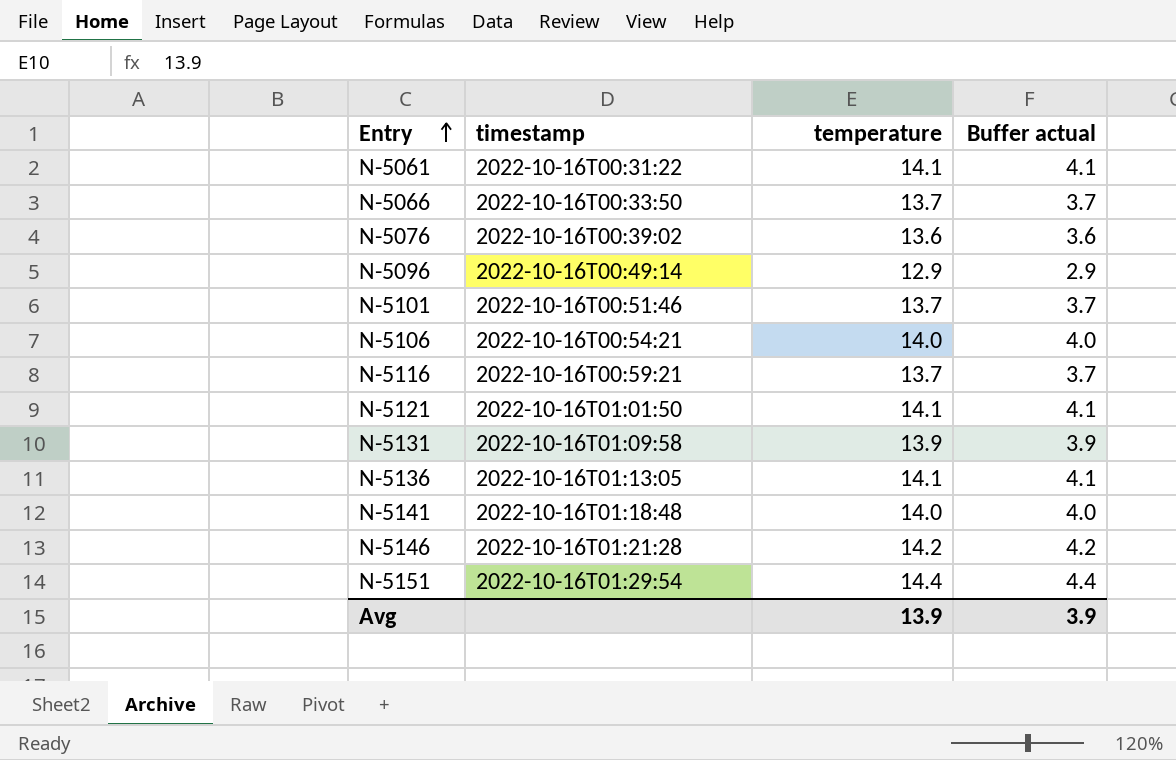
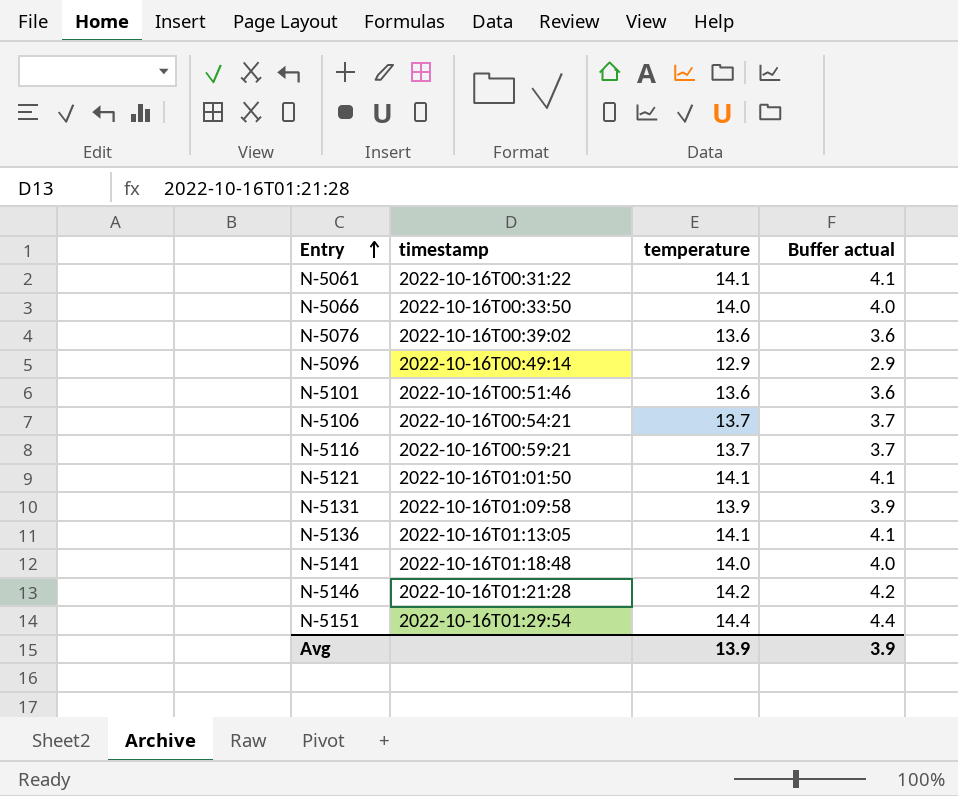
N-5066 | temperature: 13.7 -> 14.0
N-5066 | Buffer actual: 3.7 -> 4.0
N-5101 | temperature: 13.7 -> 13.6
N-5101 | Buffer actual: 3.7 -> 3.6
N-5106 | temperature: 14.0 -> 13.7
N-5106 | Buffer actual: 4.0 -> 3.7

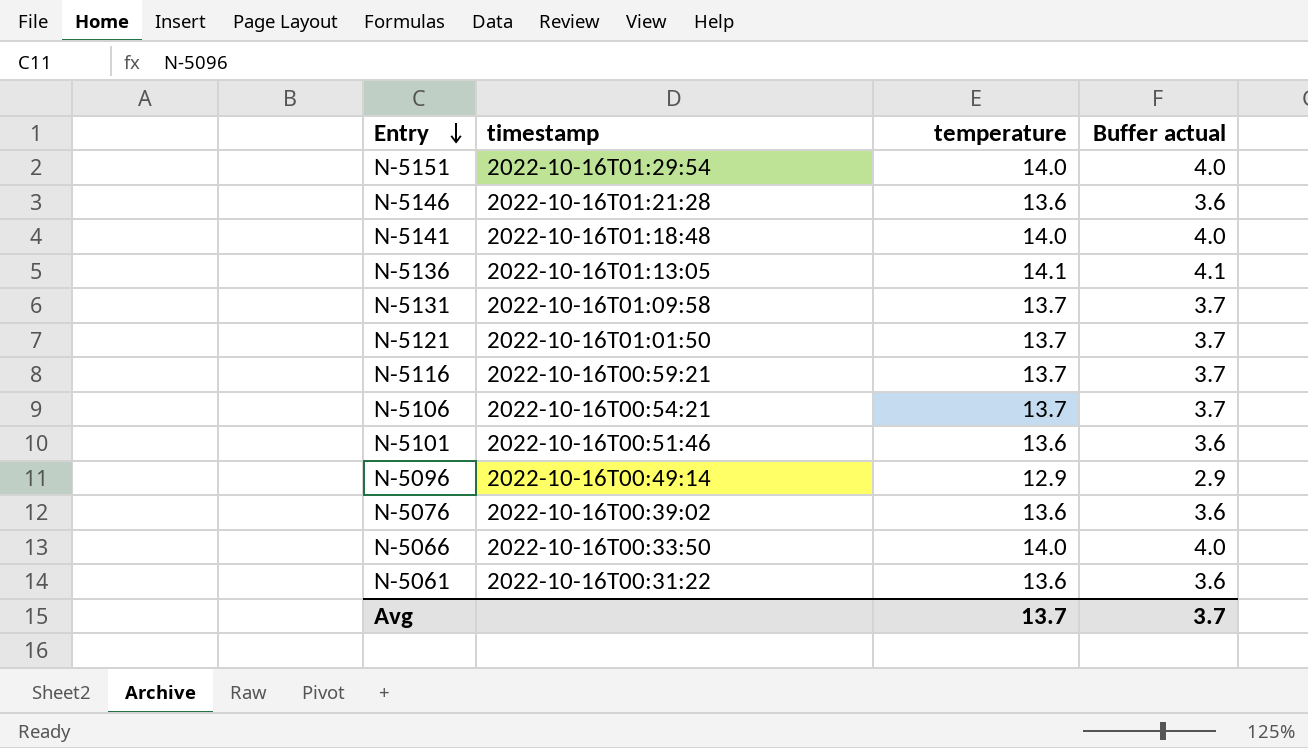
row order: Entry ascending -> Entry descending
N-5151 | temperature: 14.4 -> 14.0
N-5151 | Buffer actual: 4.4 -> 4.0
N-5146 | temperature: 14.2 -> 13.6
N-5146 | Buffer actual: 4.2 -> 3.6
N-5131 | temperature: 13.9 -> 13.7
N-5131 | Buffer actual: 3.9 -> 3.7
N-5121 | temperature: 14.1 -> 13.7
N-5121 | Buffer actual: 4.1 -> 3.7
N-5061 | temperature: 14.1 -> 13.6
N-5061 | Buffer actual: 4.1 -> 3.6
Avg | temperature: 13.9 -> 13.7
Avg | Buffer actual: 3.9 -> 3.7

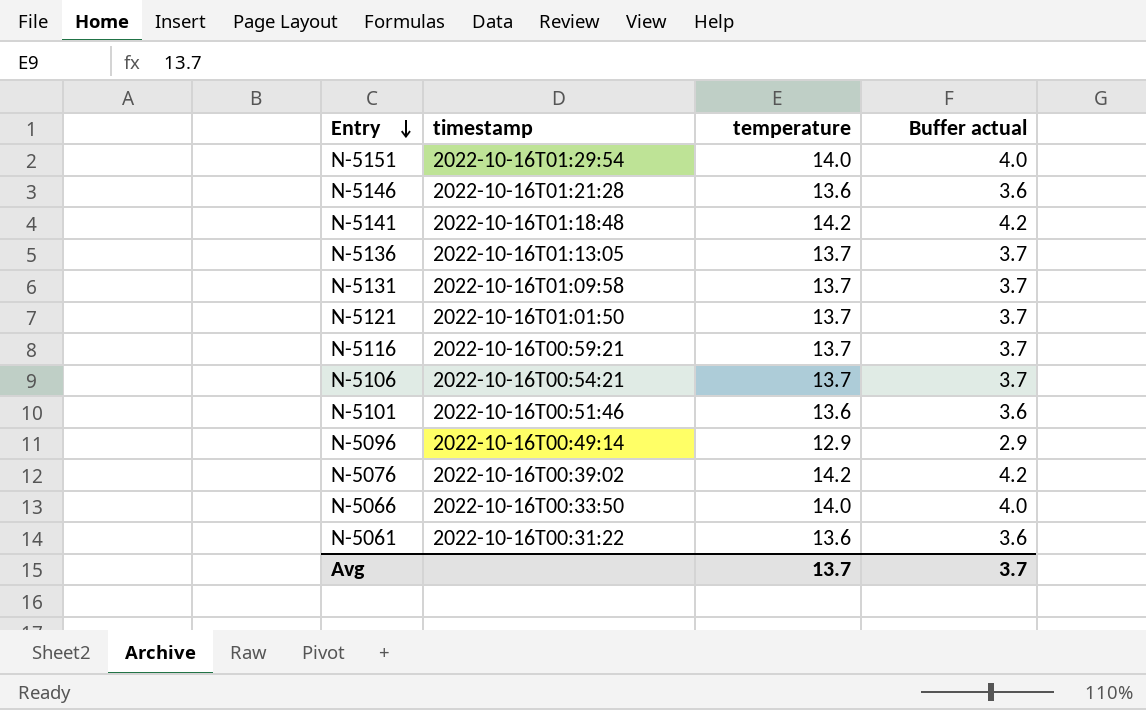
N-5141 | temperature: 14.0 -> 14.2
N-5141 | Buffer actual: 4.0 -> 4.2
N-5136 | temperature: 14.1 -> 13.7
N-5136 | Buffer actual: 4.1 -> 3.7
N-5076 | temperature: 13.6 -> 14.2
N-5076 | Buffer actual: 3.6 -> 4.2

